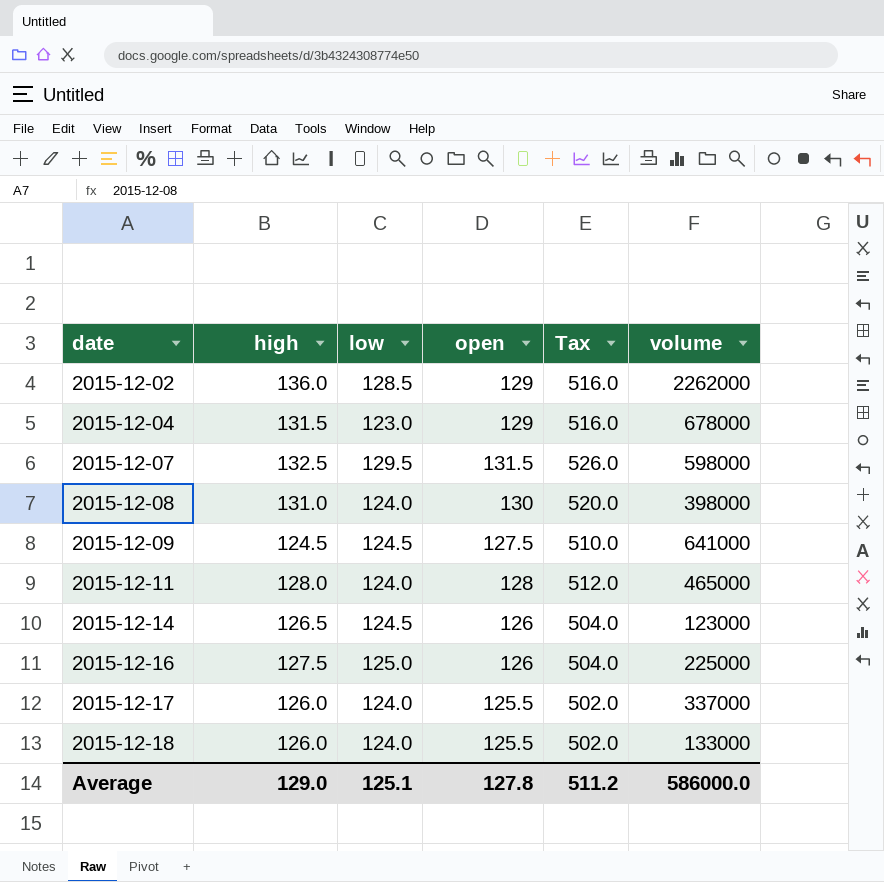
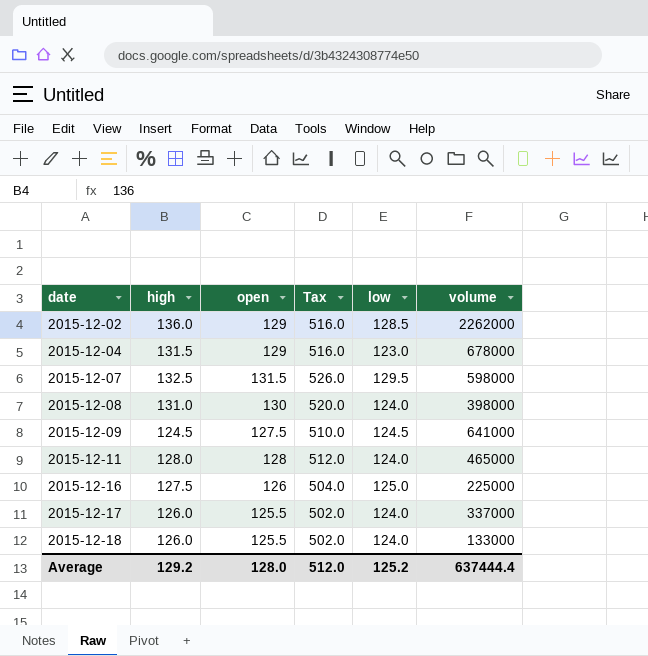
column low | position: 3 -> 5
row 2015-12-14: 126.5 | 124.5 | 126 | 504.0 | 123000 -> none
Average | high: 129.0 -> 129.2
Average | open: 127.8 -> 128.0
Average | Tax: 511.2 -> 512.0
Average | low: 125.1 -> 125.2
Average | volume: 586000.0 -> 637444.4

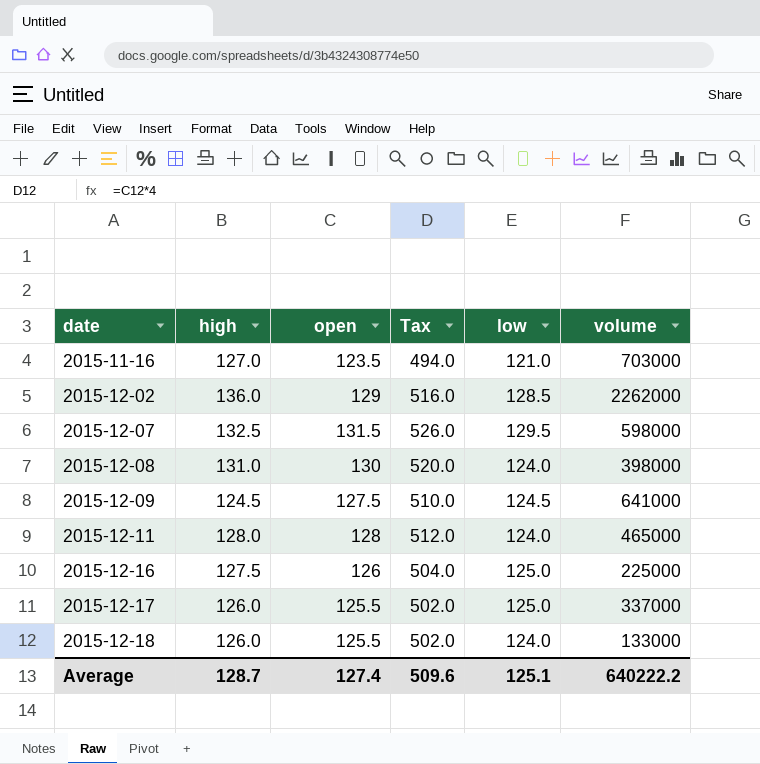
row 2015-12-04: 131.5 | 129 | 516.0 | 123.0 | 678000 -> none
row 2015-11-16: none -> 127.0 | 123.5 | 494.0 | 121.0 | 703000
2015-12-17 | low: 124.0 -> 125.0
Average | high: 129.2 -> 128.7
Average | open: 128.0 -> 127.4
Average | Tax: 512.0 -> 509.6
Average | low: 125.2 -> 125.1
Average | volume: 637444.4 -> 640222.2

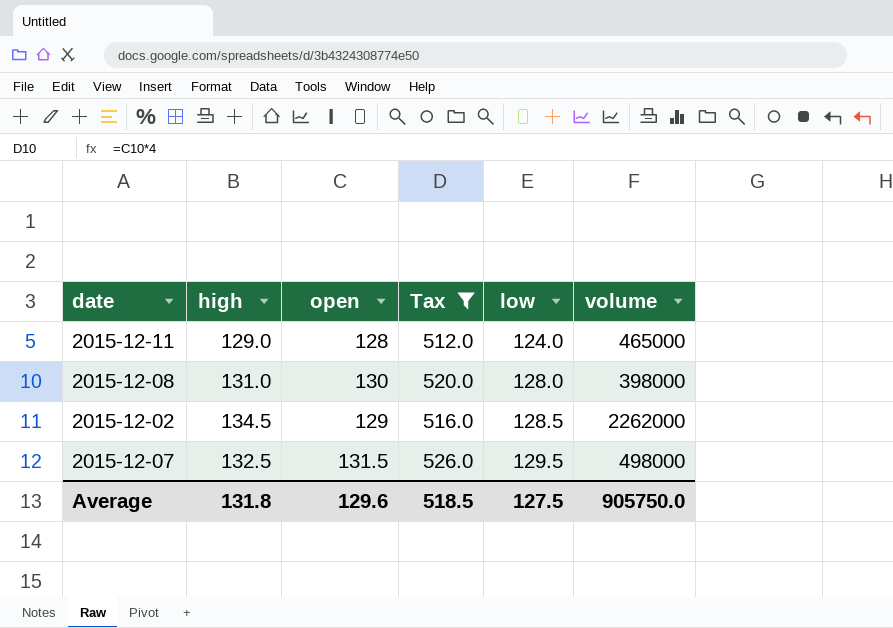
filter: none -> Tax >= 512.0
row order: date ascending -> low ascending
2015-12-11 | high: 128.0 -> 129.0
2015-12-08 | low: 124.0 -> 128.0
2015-12-02 | high: 136.0 -> 134.5
2015-12-07 | volume: 598000 -> 498000
Average | high: 128.7 -> 131.8
Average | open: 127.4 -> 129.6
Average | Tax: 509.6 -> 518.5
Average | low: 125.1 -> 127.5
Average | volume: 640222.2 -> 905750.0

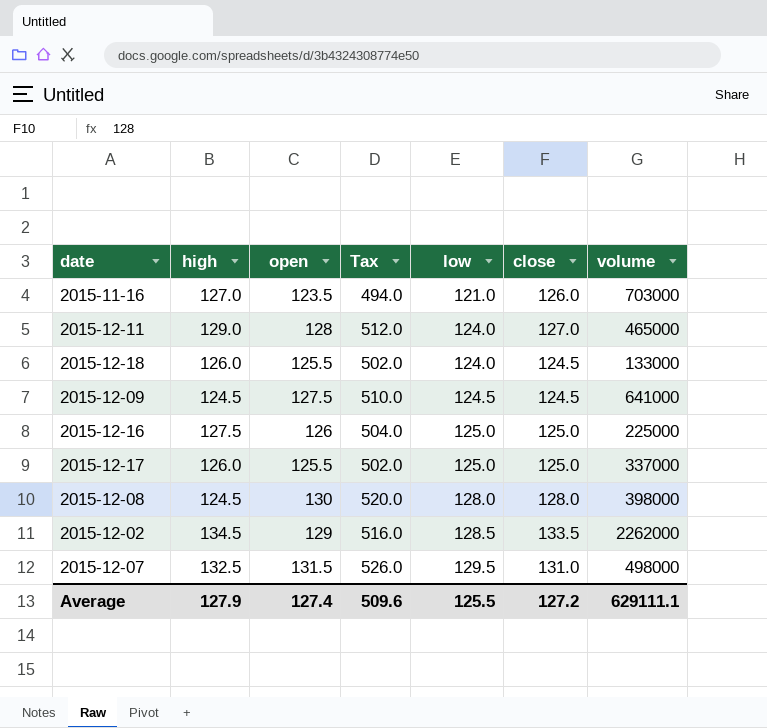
filter: Tax >= 512.0 -> none
column close | position: none -> 6
2015-12-08 | high: 131.0 -> 124.5
Average | high: 131.8 -> 127.9
Average | open: 129.6 -> 127.4
Average | Tax: 518.5 -> 509.6
Average | low: 127.5 -> 125.5
Average | volume: 905750.0 -> 629111.1

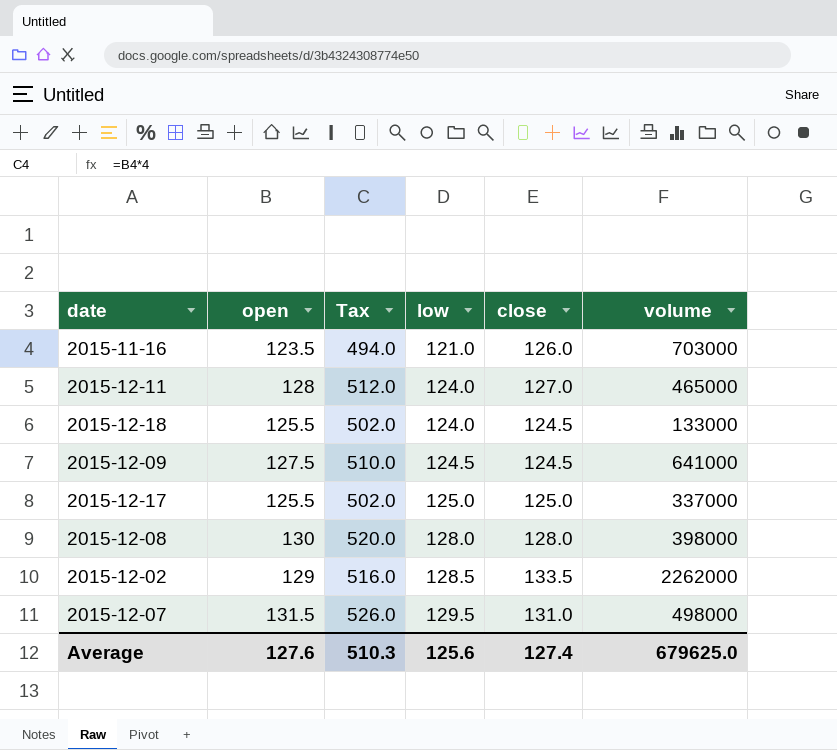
column high | position: 2 -> none
row 2015-12-16: 127.5 | 126 | 504.0 | 125.0 | 125.0 | 225000 -> none
Average | open: 127.4 -> 127.6
Average | Tax: 509.6 -> 510.3
Average | low: 125.5 -> 125.6
Average | close: 127.2 -> 127.4
Average | volume: 629111.1 -> 679625.0

